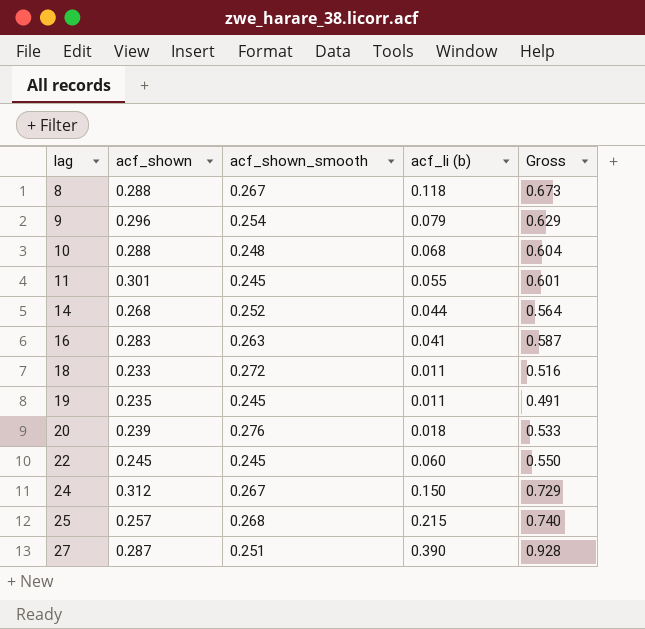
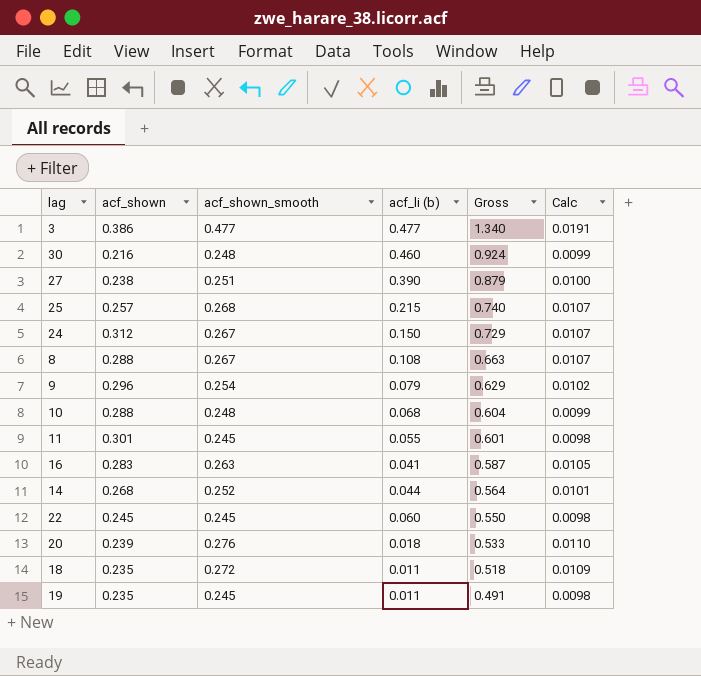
row order: lag ascending -> Gross descending
column Calc | formula: none -> [acf_shown_smooth] * 0.04
row 3: none -> 0.386 | 0.477 | 0.477 | 1.340 | 0.0191
row 30: none -> 0.216 | 0.248 | 0.460 | 0.924 | 0.0099
27 | acf_shown: 0.287 -> 0.238
27 | Gross: 0.928 -> 0.879
8 | acf_li (b): 0.118 -> 0.108
8 | Gross: 0.673 -> 0.663
18 | acf_shown: 0.233 -> 0.235
18 | Gross: 0.516 -> 0.518

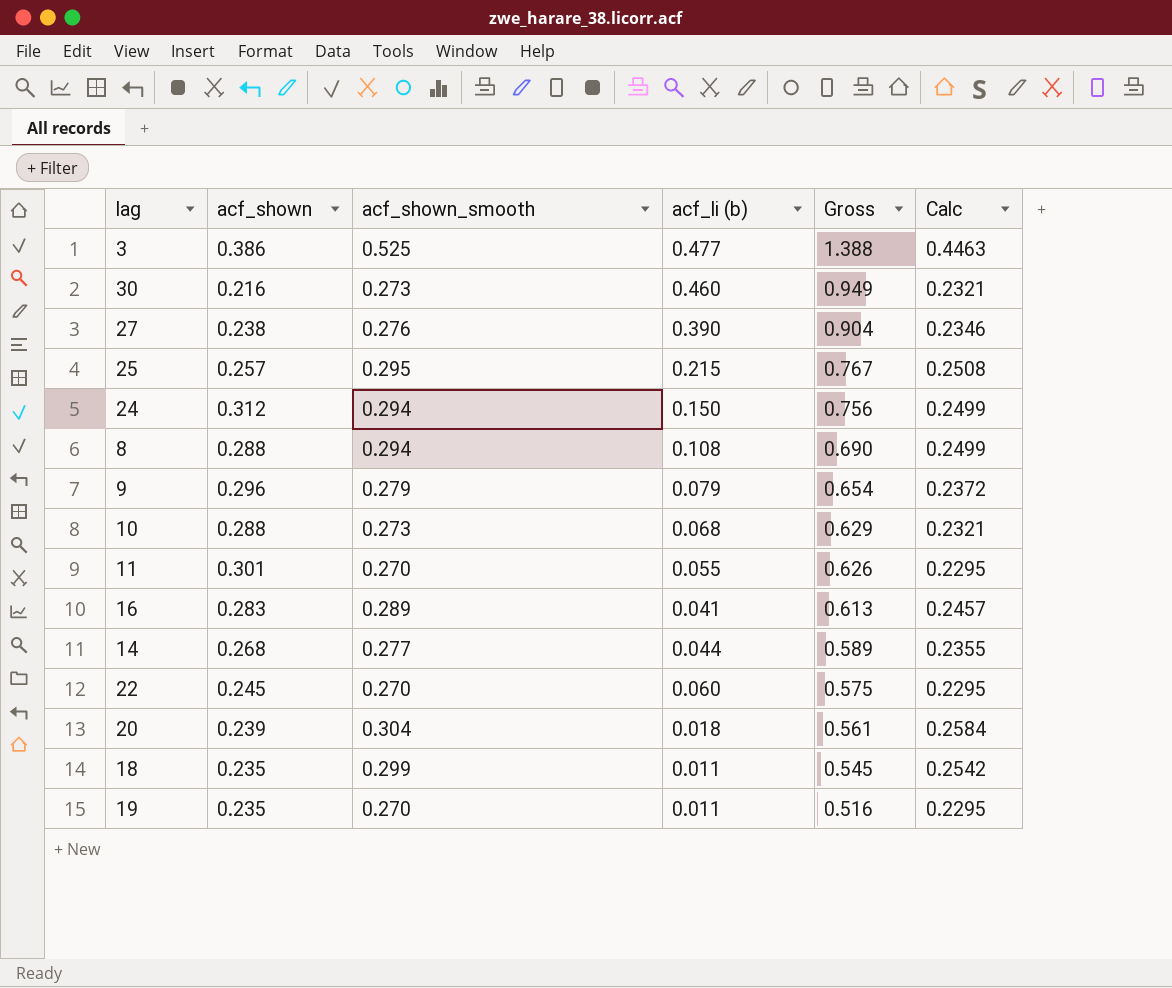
column Calc | formula: [acf_shown_smooth] * 0.04 -> [acf_shown_smooth] * 0.85
3 | acf_shown_smooth: 0.477 -> 0.525
3 | Gross: 1.340 -> 1.388
30 | acf_shown_smooth: 0.248 -> 0.273
30 | Gross: 0.924 -> 0.949
27 | acf_shown_smooth: 0.251 -> 0.276
27 | Gross: 0.879 -> 0.904
25 | acf_shown_smooth: 0.268 -> 0.295
25 | Gross: 0.740 -> 0.767
24 | acf_shown_smooth: 0.267 -> 0.294
24 | Gross: 0.729 -> 0.756
8 | acf_shown_smooth: 0.267 -> 0.294
8 | Gross: 0.663 -> 0.690
9 | acf_shown_smooth: 0.254 -> 0.279
9 | Gross: 0.629 -> 0.654
10 | acf_shown_smooth: 0.248 -> 0.273
10 | Gross: 0.604 -> 0.629
11 | acf_shown_smooth: 0.245 -> 0.270
11 | Gross: 0.601 -> 0.626
16 | acf_shown_smooth: 0.263 -> 0.289
16 | Gross: 0.587 -> 0.613
14 | acf_shown_smooth: 0.252 -> 0.277
14 | Gross: 0.564 -> 0.589
22 | acf_shown_smooth: 0.245 -> 0.270
22 | Gross: 0.550 -> 0.575
20 | acf_shown_smooth: 0.276 -> 0.304
20 | Gross: 0.533 -> 0.561
18 | acf_shown_smooth: 0.272 -> 0.299
18 | Gross: 0.518 -> 0.545
19 | acf_shown_smooth: 0.245 -> 0.270
19 | Gross: 0.491 -> 0.516

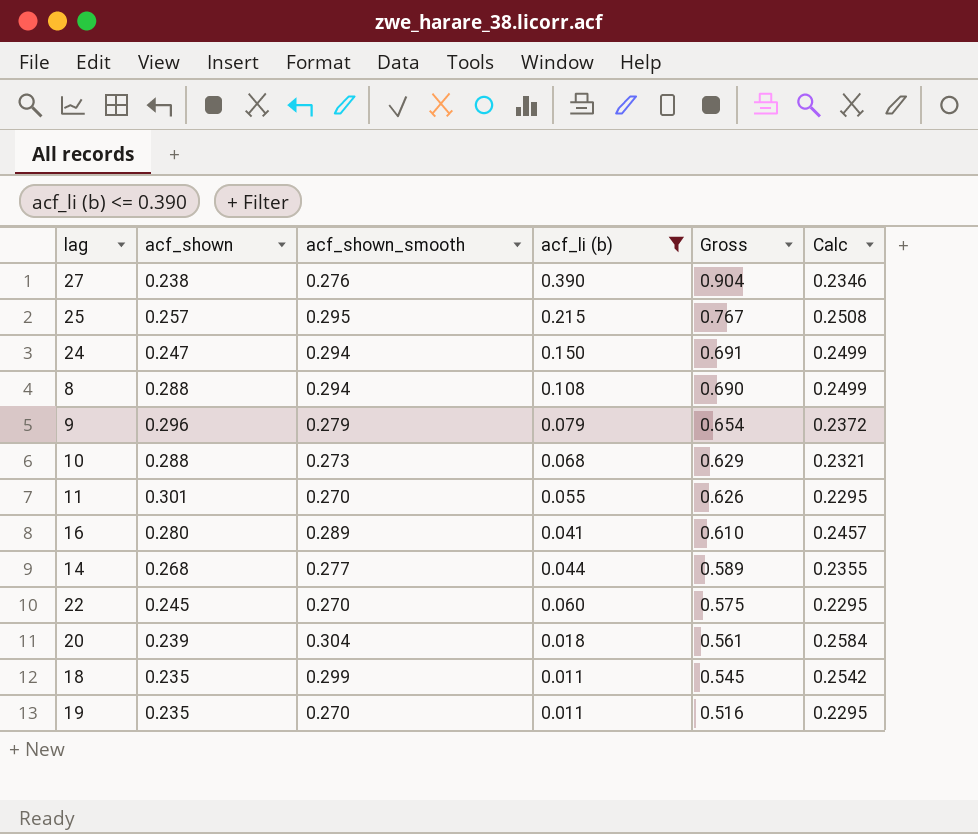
filter: none -> acf_li (b) <= 0.390
24 | acf_shown: 0.312 -> 0.247
24 | Gross: 0.756 -> 0.691
16 | acf_shown: 0.283 -> 0.280
16 | Gross: 0.613 -> 0.610

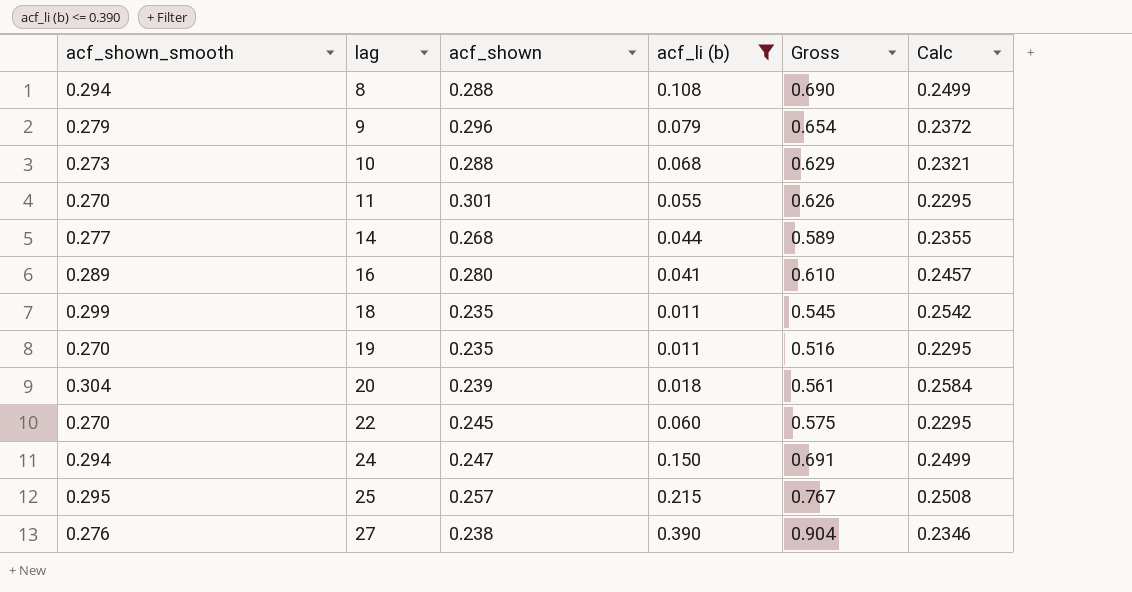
row order: Gross descending -> lag ascending
column acf_shown_smooth | position: 3 -> 1

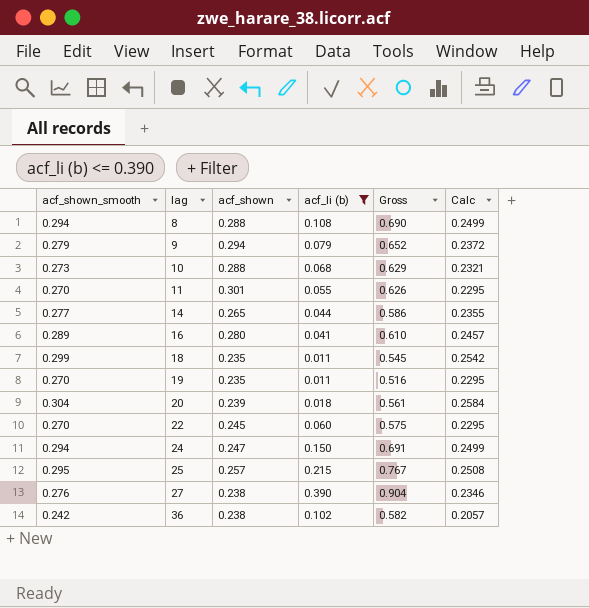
9 | acf_shown: 0.296 -> 0.294
9 | Gross: 0.654 -> 0.652
14 | acf_shown: 0.268 -> 0.265
14 | Gross: 0.589 -> 0.586
row 36: none -> 0.242 | 0.238 | 0.102 | 0.582 | 0.2057

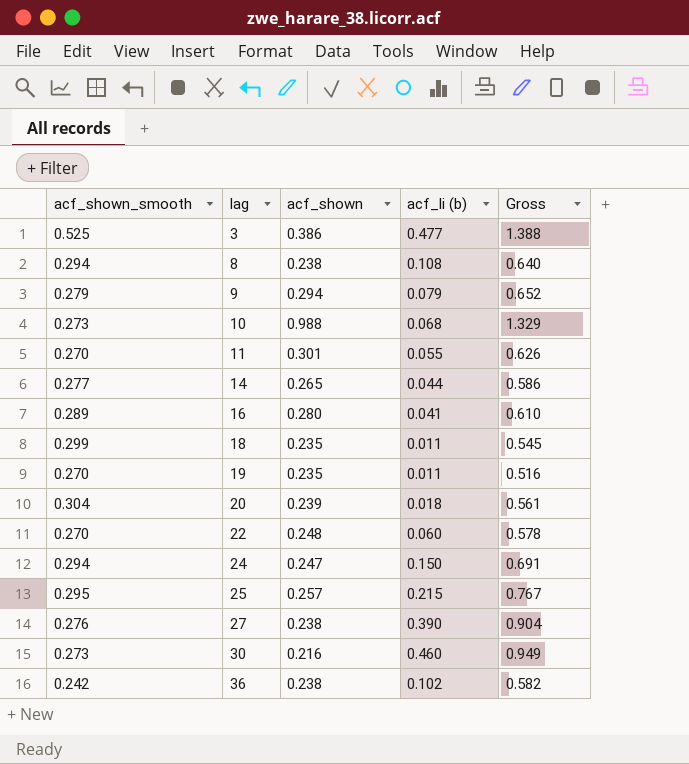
filter: acf_li (b) <= 0.390 -> none
column Calc | formula: [acf_shown_smooth] * 0.85 -> none
8 | acf_shown: 0.288 -> 0.238
8 | Gross: 0.690 -> 0.640
10 | acf_shown: 0.288 -> 0.988
10 | Gross: 0.629 -> 1.329
22 | acf_shown: 0.245 -> 0.248
22 | Gross: 0.575 -> 0.578

